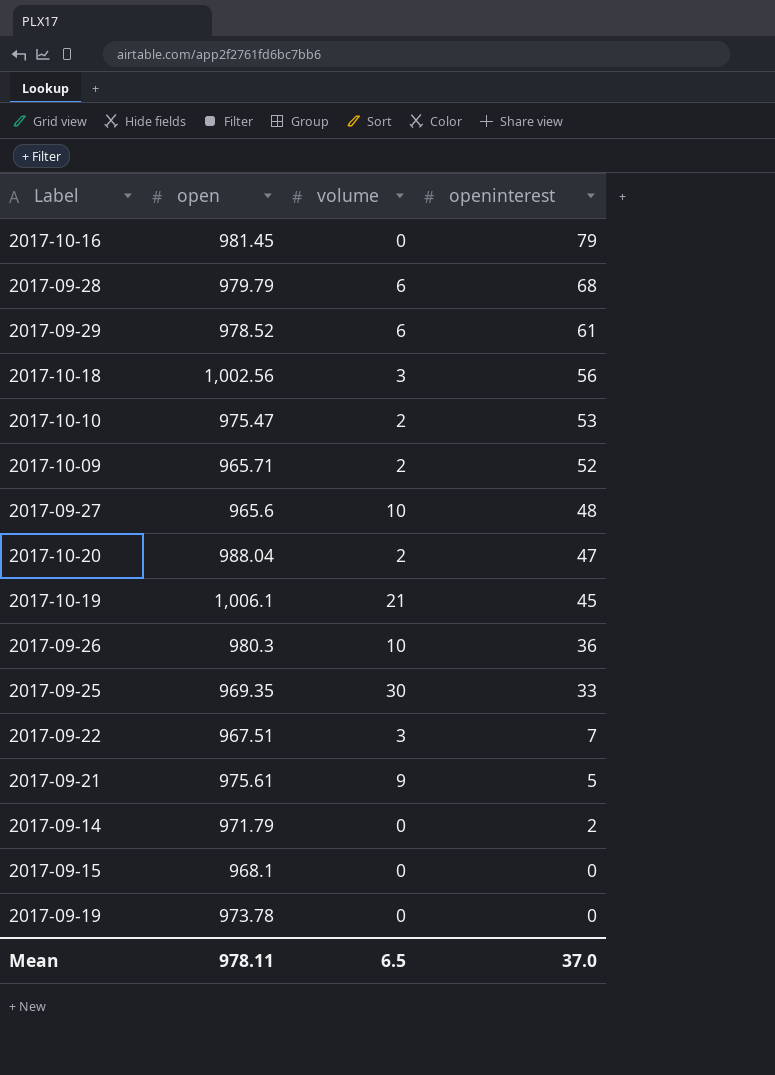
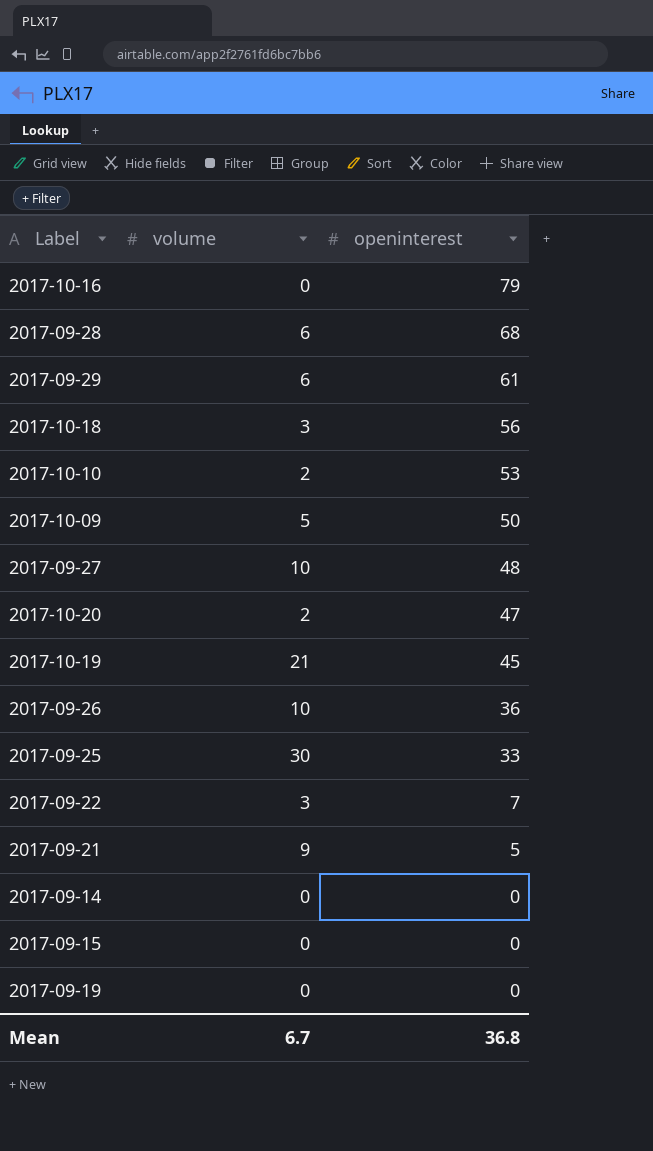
column open | position: 2 -> none
2017-10-09 | volume: 2 -> 5
2017-10-09 | openinterest: 52 -> 50
2017-09-14 | openinterest: 2 -> 0
Mean | volume: 6.5 -> 6.7
Mean | openinterest: 37.0 -> 36.8

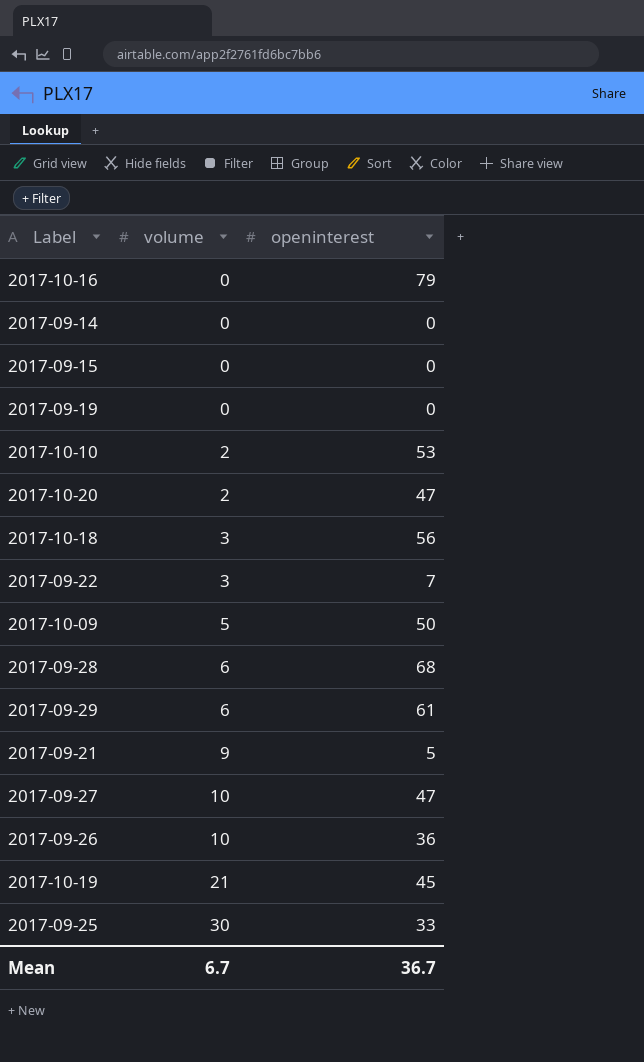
row order: openinterest descending -> volume ascending
2017-09-27 | openinterest: 48 -> 47
Mean | openinterest: 36.8 -> 36.7

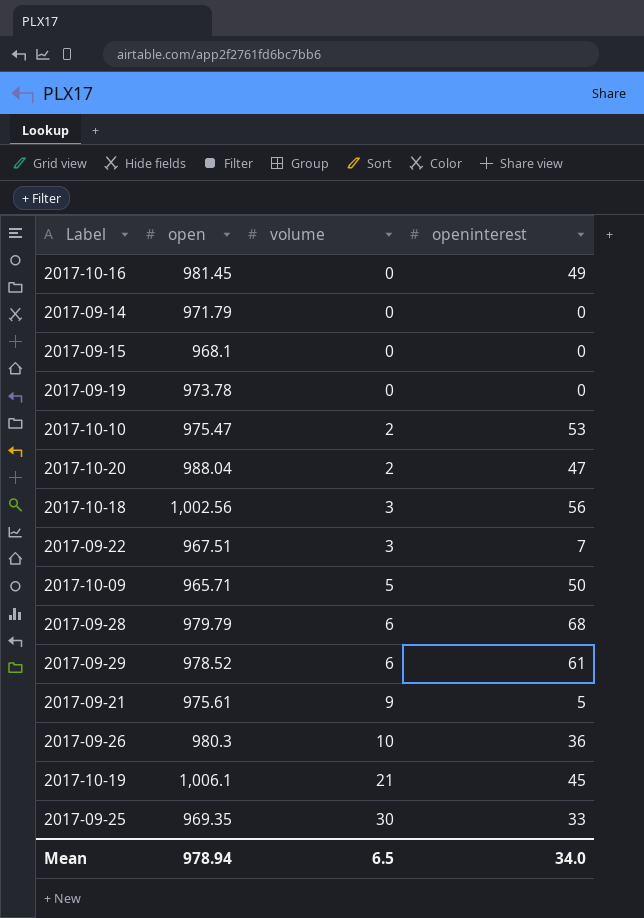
column open | position: none -> 2
row 2017-09-27: 10 | 47 -> none
2017-10-16 | openinterest: 79 -> 49
Mean | volume: 6.7 -> 6.5
Mean | openinterest: 36.7 -> 34.0

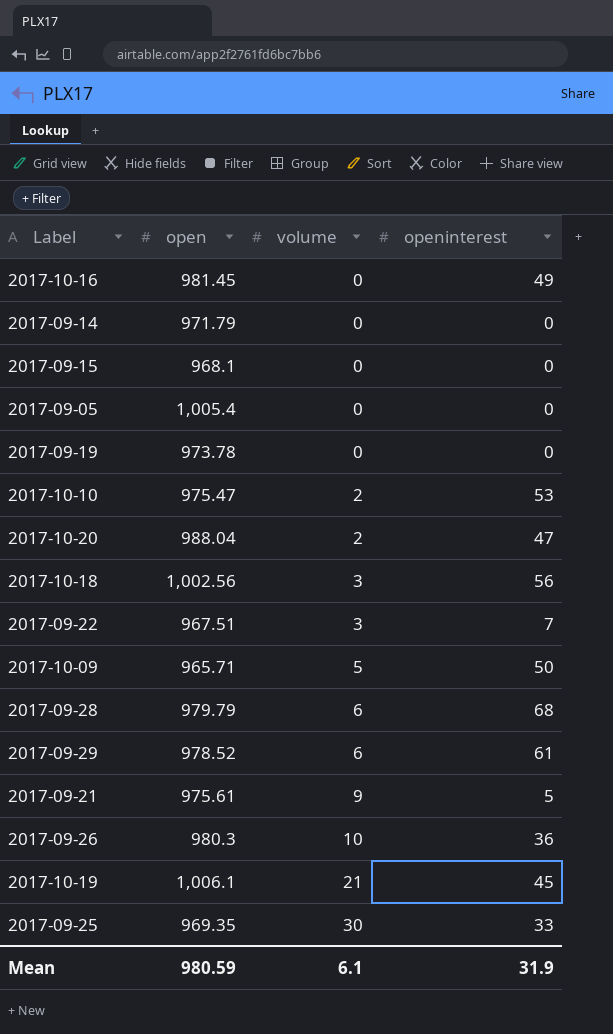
row 2017-09-05: none -> 1,005.4 | 0 | 0
Mean | open: 978.94 -> 980.59
Mean | volume: 6.5 -> 6.1
Mean | openinterest: 34.0 -> 31.9

